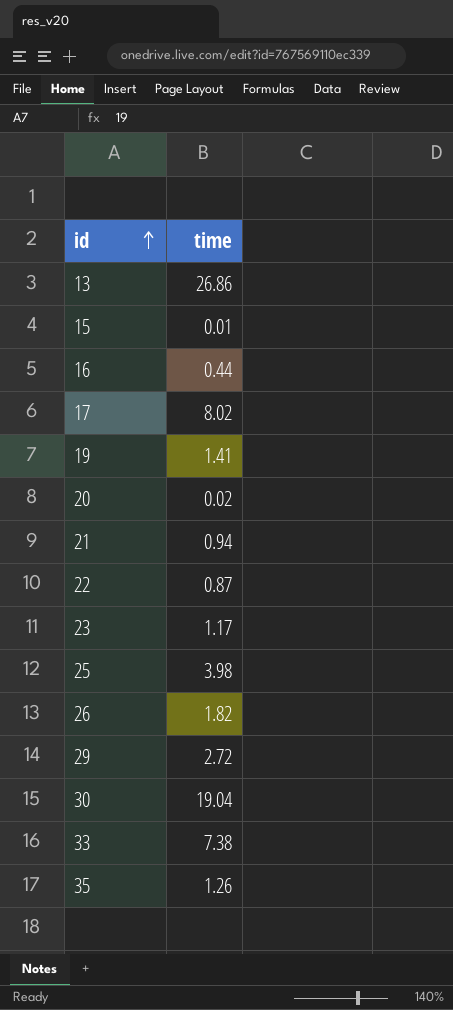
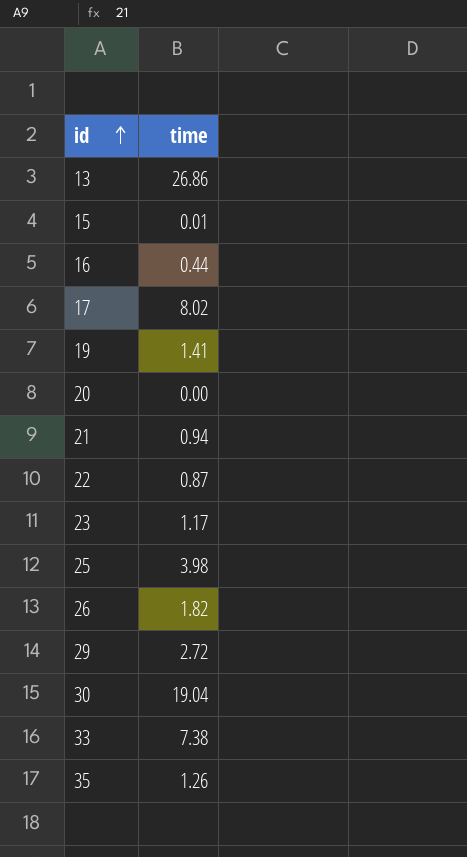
20 | time: 0.02 -> 0.00

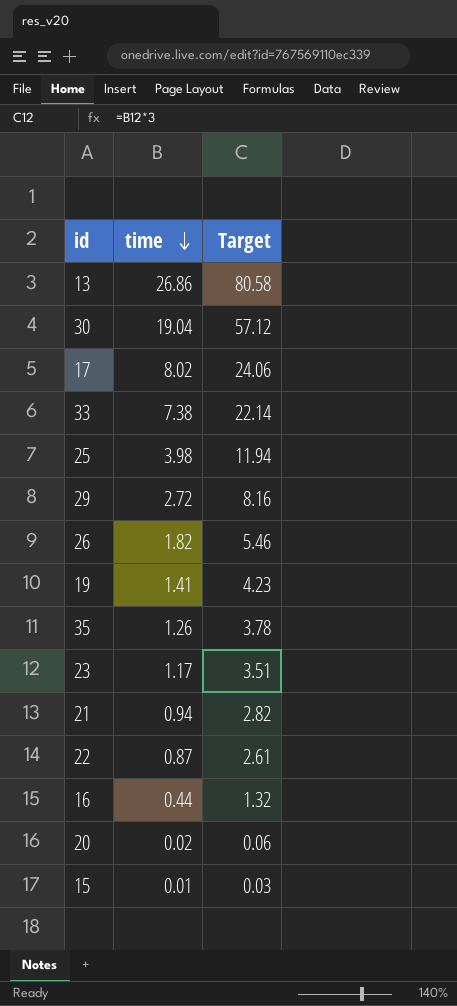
row order: id ascending -> time descending
column Target | formula: none -> [time] * 3
20 | time: 0.00 -> 0.02

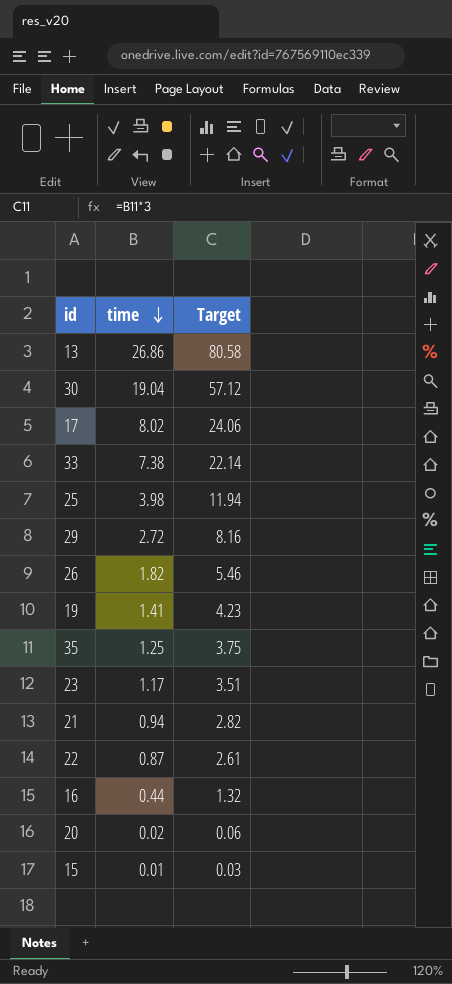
35 | time: 1.26 -> 1.25
35 | Target: 3.78 -> 3.75

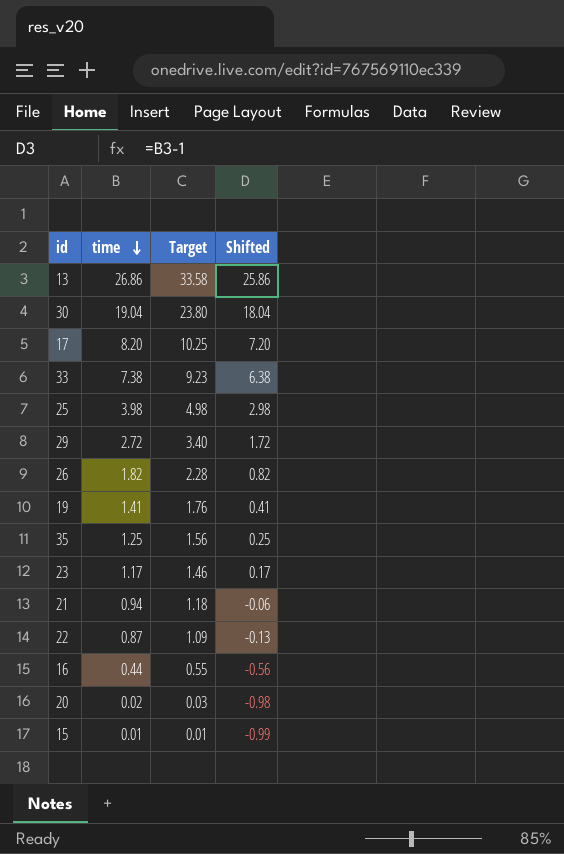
column Target | formula: [time] * 3 -> [time] * 1.25
column Shifted | formula: none -> [time] - 1
17 | time: 8.02 -> 8.20

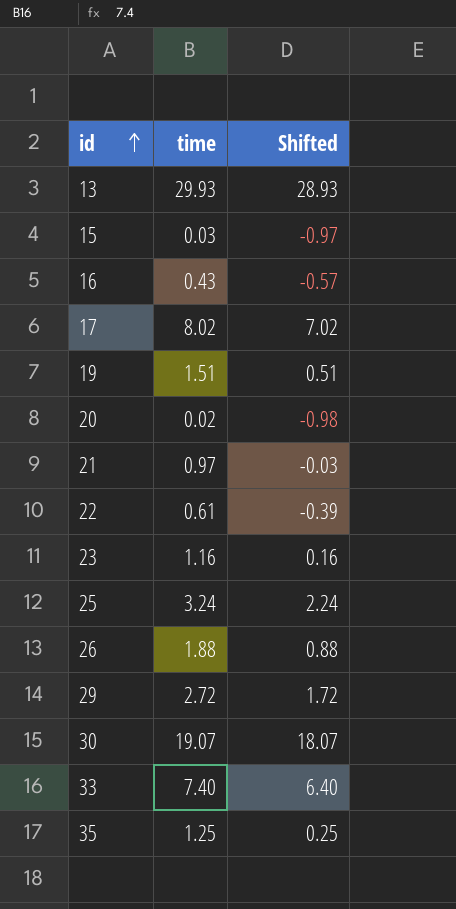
row order: time descending -> id ascending
column Target | formula: [time] * 1.25 -> none
13 | time: 26.86 -> 29.93
13 | Shifted: 25.86 -> 28.93
15 | time: 0.01 -> 0.03
15 | Shifted: -0.99 -> -0.97
16 | time: 0.44 -> 0.43
16 | Shifted: -0.56 -> -0.57
17 | time: 8.20 -> 8.02
17 | Shifted: 7.20 -> 7.02
19 | time: 1.41 -> 1.51
19 | Shifted: 0.41 -> 0.51
21 | time: 0.94 -> 0.97
21 | Shifted: -0.06 -> -0.03
22 | time: 0.87 -> 0.61
22 | Shifted: -0.13 -> -0.39
23 | time: 1.17 -> 1.16
23 | Shifted: 0.17 -> 0.16
25 | time: 3.98 -> 3.24
25 | Shifted: 2.98 -> 2.24
26 | time: 1.82 -> 1.88
26 | Shifted: 0.82 -> 0.88
30 | time: 19.04 -> 19.07
30 | Shifted: 18.04 -> 18.07
33 | time: 7.38 -> 7.40
33 | Shifted: 6.38 -> 6.40

